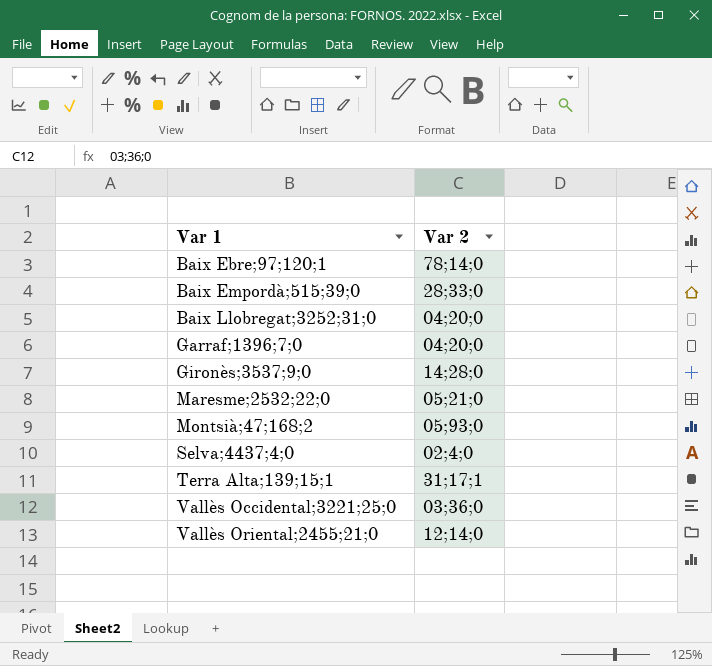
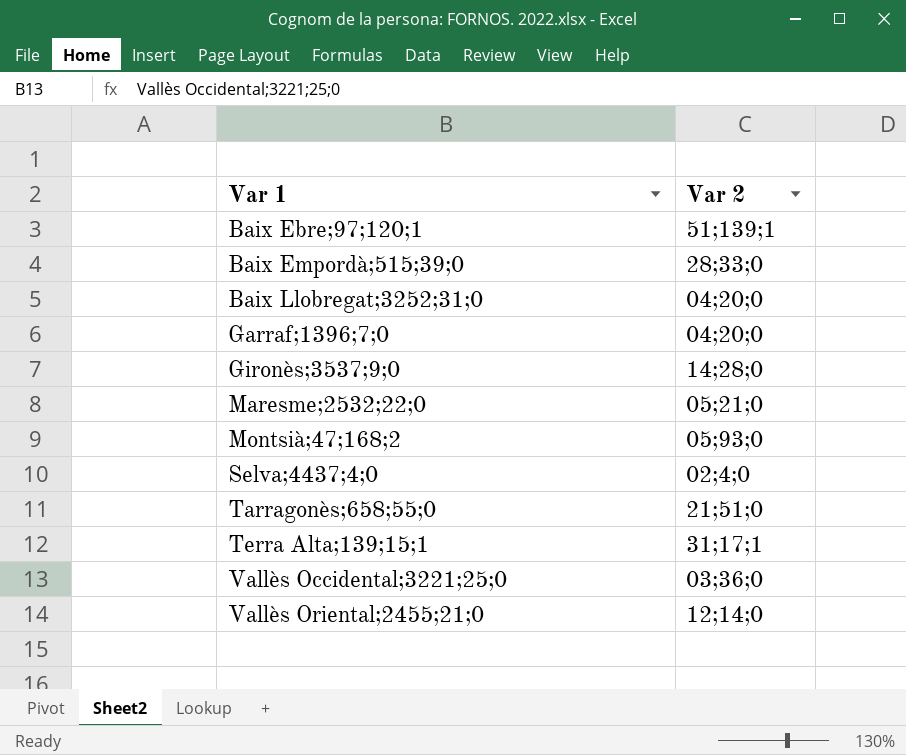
Baix Ebre;97;120;1 | Var 2: 78;14;0 -> 51;139;1
row Tarragonès;658;55;0: none -> 21;51;0

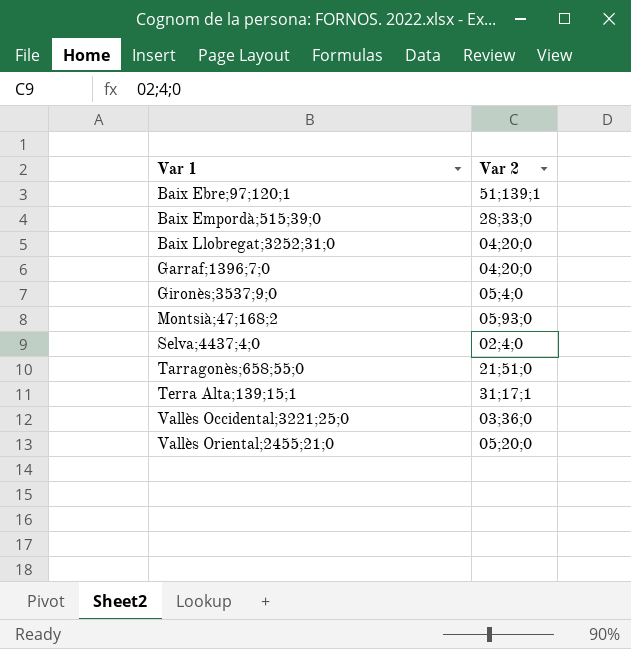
row Maresme;2532;22;0: 05;21;0 -> none
Gironès;3537;9;0 | Var 2: 14;28;0 -> 05;4;0
Vallès Oriental;2455;21;0 | Var 2: 12;14;0 -> 05;20;0

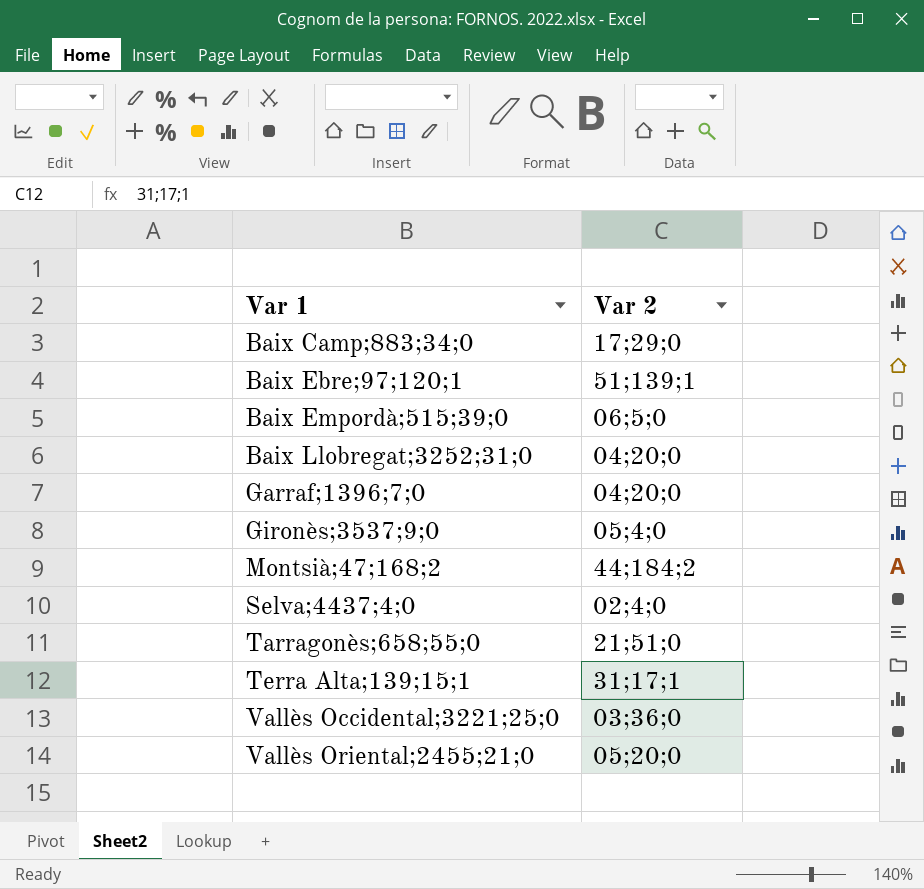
row Baix Camp;883;34;0: none -> 17;29;0
Baix Empordà;515;39;0 | Var 2: 28;33;0 -> 06;5;0
Montsià;47;168;2 | Var 2: 05;93;0 -> 44;184;2

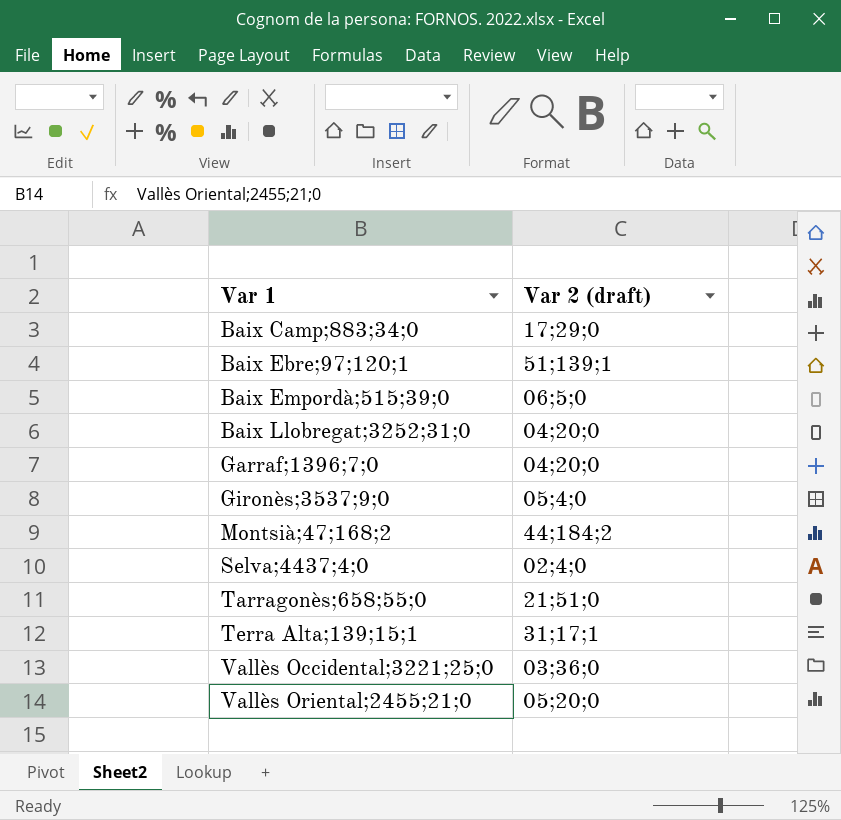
column name: Var 2 -> Var 2 (draft)

